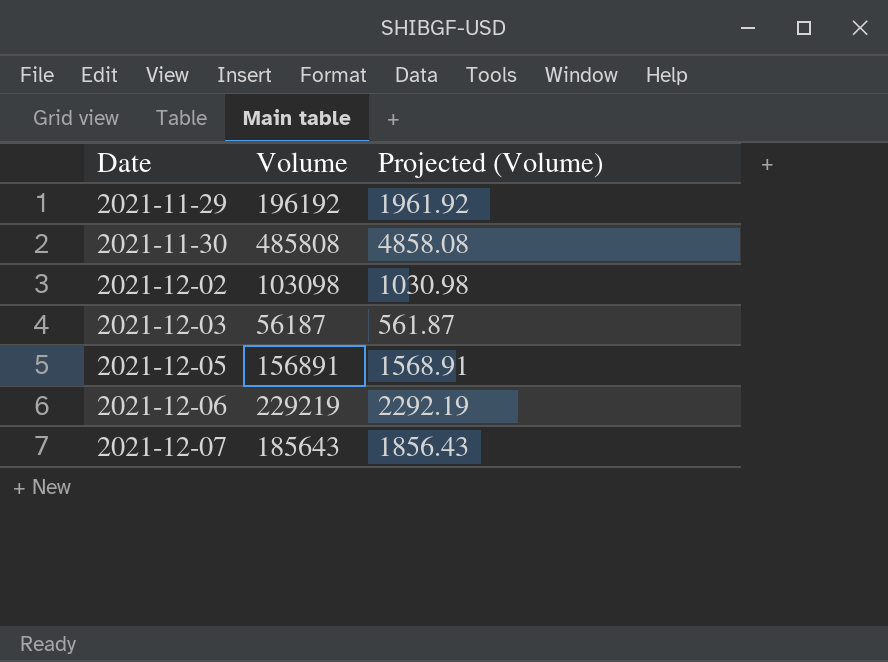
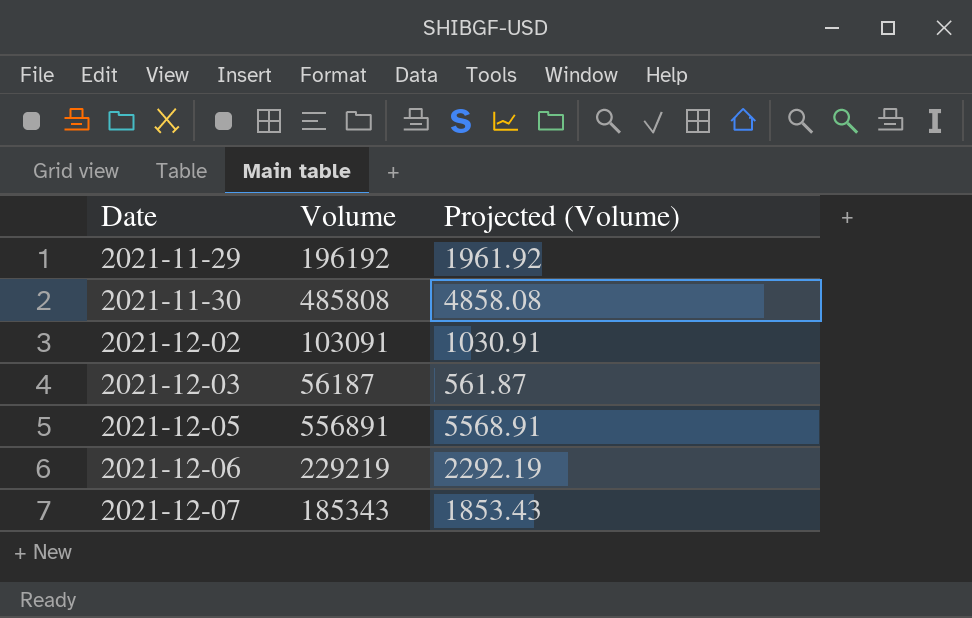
2021-12-02 | Volume: 103098 -> 103091
2021-12-02 | Projected (Volume): 1030.98 -> 1030.91
2021-12-05 | Volume: 156891 -> 556891
2021-12-05 | Projected (Volume): 1568.91 -> 5568.91
2021-12-07 | Volume: 185643 -> 185343
2021-12-07 | Projected (Volume): 1856.43 -> 1853.43

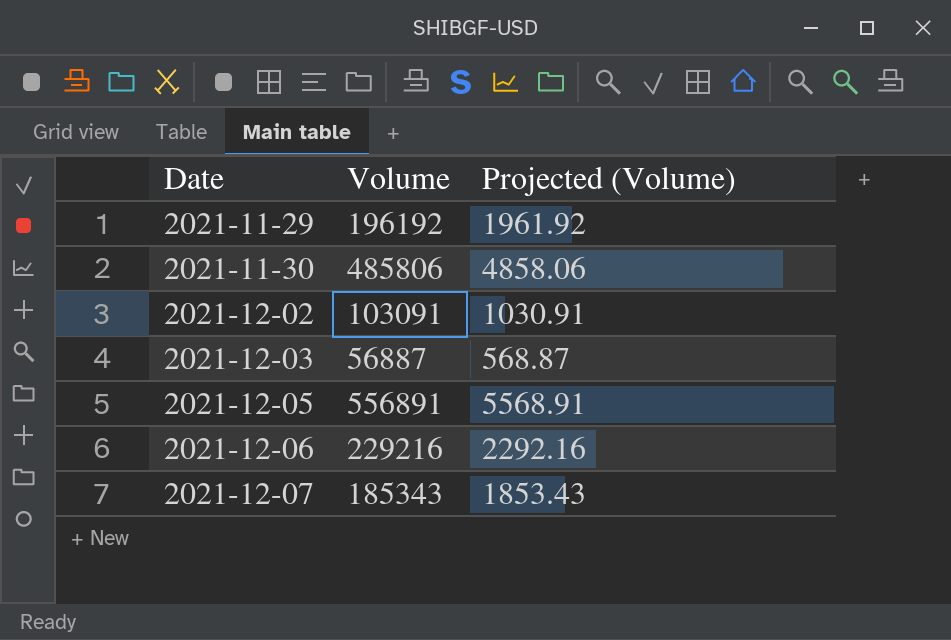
2021-11-30 | Volume: 485808 -> 485806
2021-11-30 | Projected (Volume): 4858.08 -> 4858.06
2021-12-03 | Volume: 56187 -> 56887
2021-12-03 | Projected (Volume): 561.87 -> 568.87
2021-12-06 | Volume: 229219 -> 229216
2021-12-06 | Projected (Volume): 2292.19 -> 2292.16

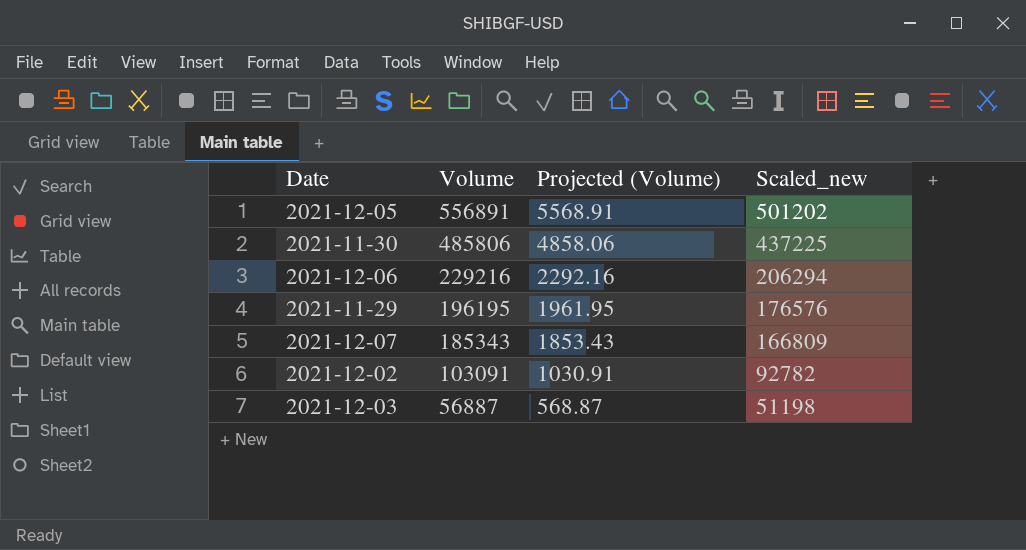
row order: Date ascending -> Volume descending
column Scaled_new | formula: none -> [Volume] * 0.9
2021-11-29 | Volume: 196192 -> 196195
2021-11-29 | Projected (Volume): 1961.92 -> 1961.95

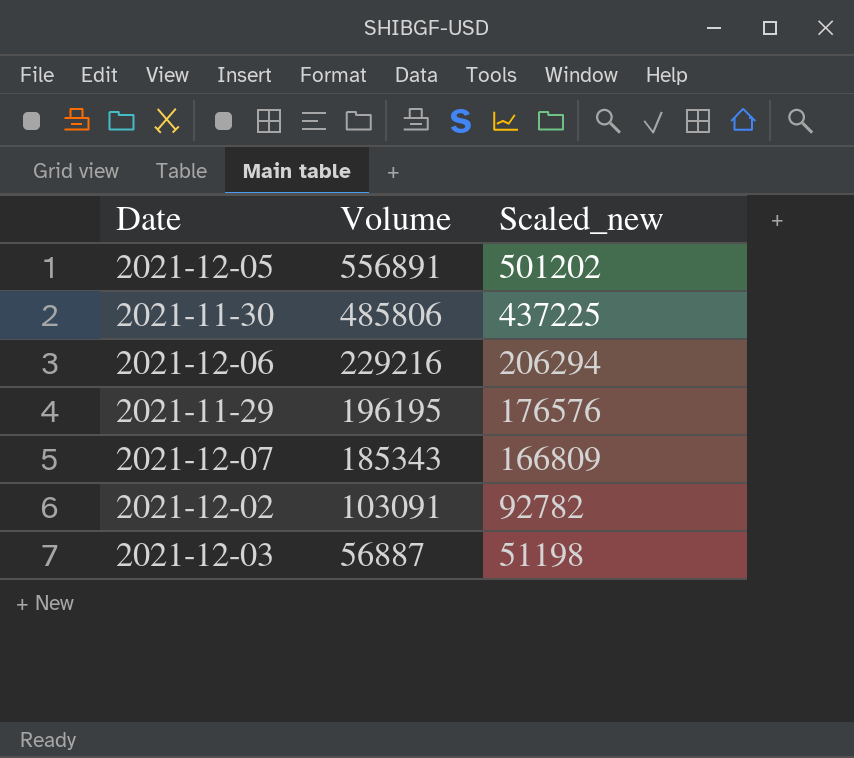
column Projected (Volume) | formula: [Volume] * 0.01 -> none

